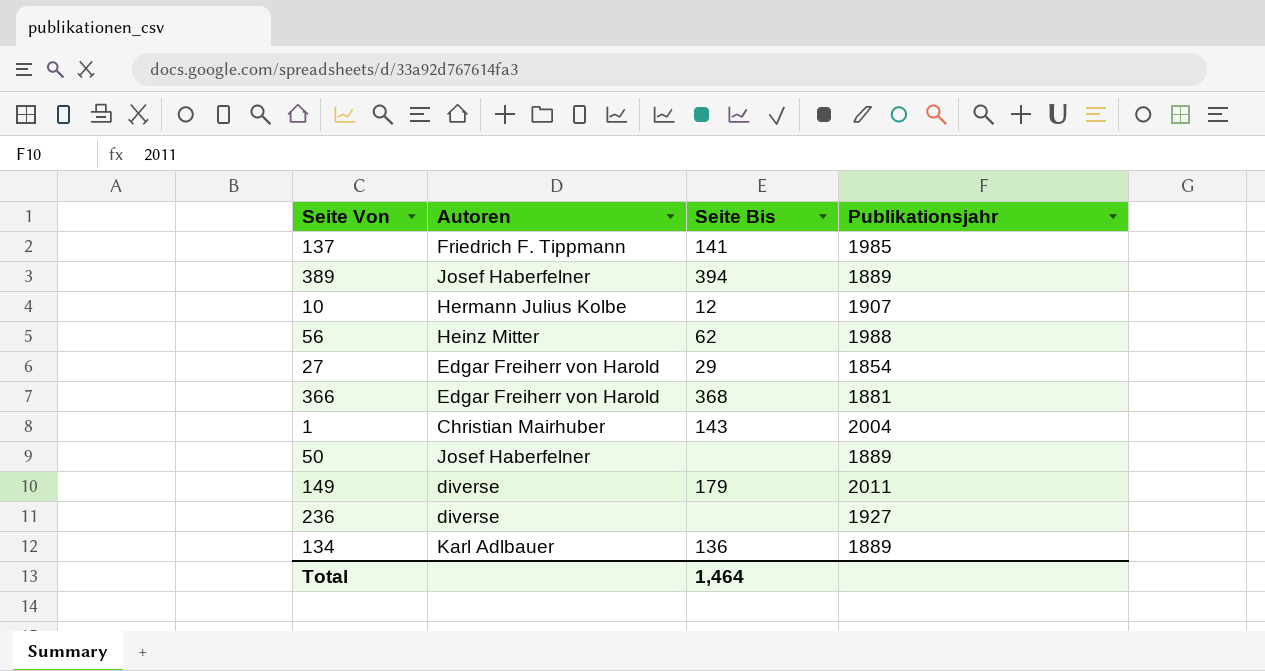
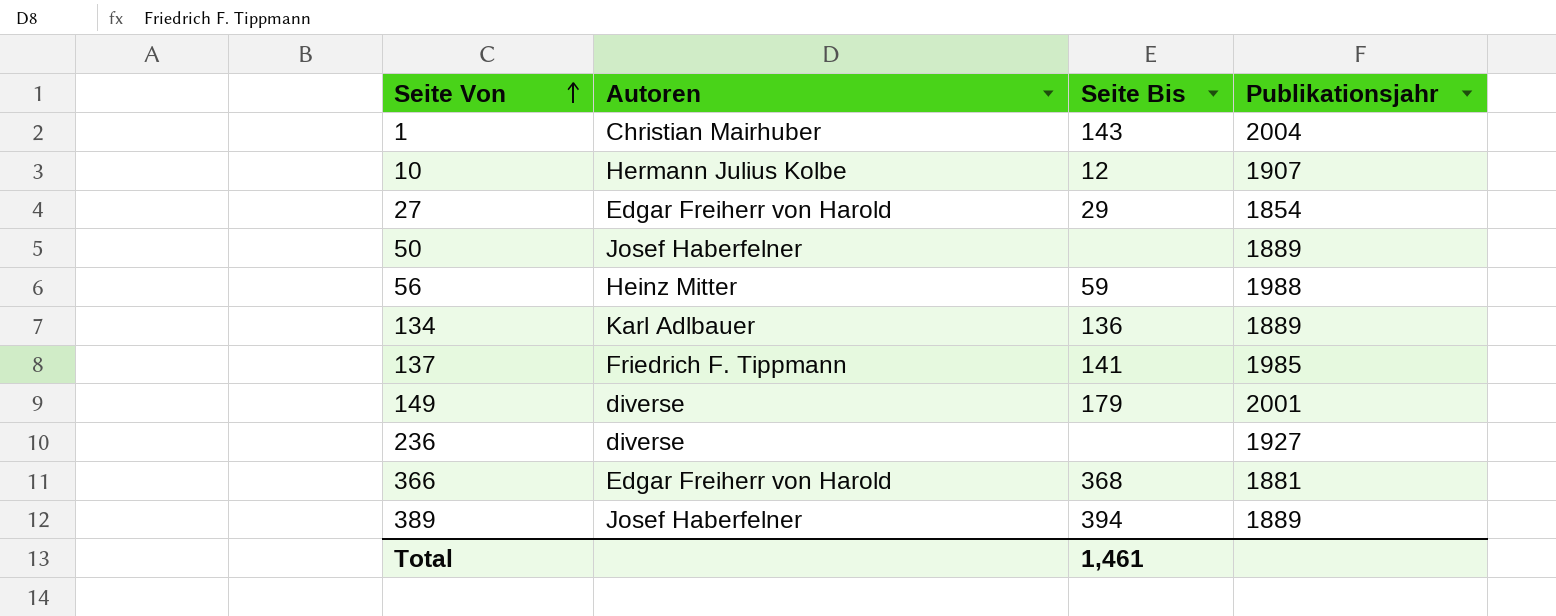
row order: none -> Seite Von ascending
56 | Seite Bis: 62 -> 59
149 | Publikationsjahr: 2011 -> 2001
Total | Seite Bis: 1,464 -> 1,461

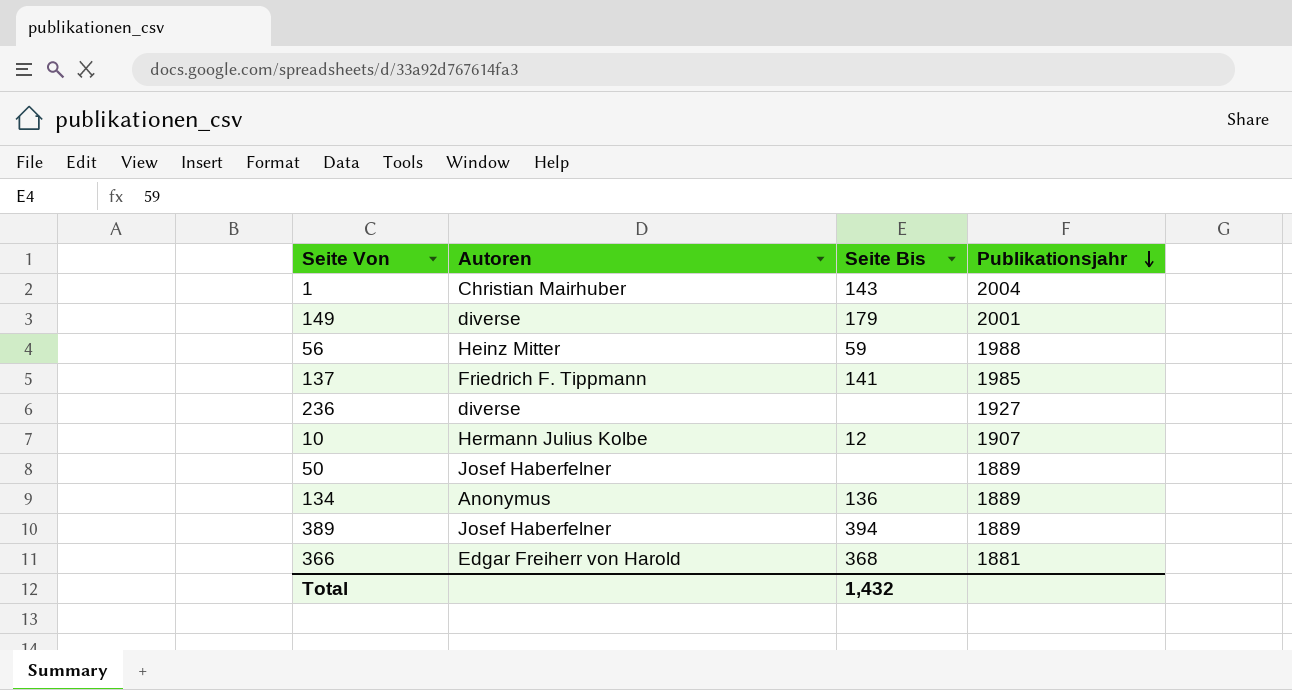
row order: Seite Von ascending -> Publikationsjahr descending
row 27: Edgar Freiherr von Harold | 29 | 1854 -> none
134 | Autoren: Karl Adlbauer -> Anonymus
Total | Seite Bis: 1,461 -> 1,432

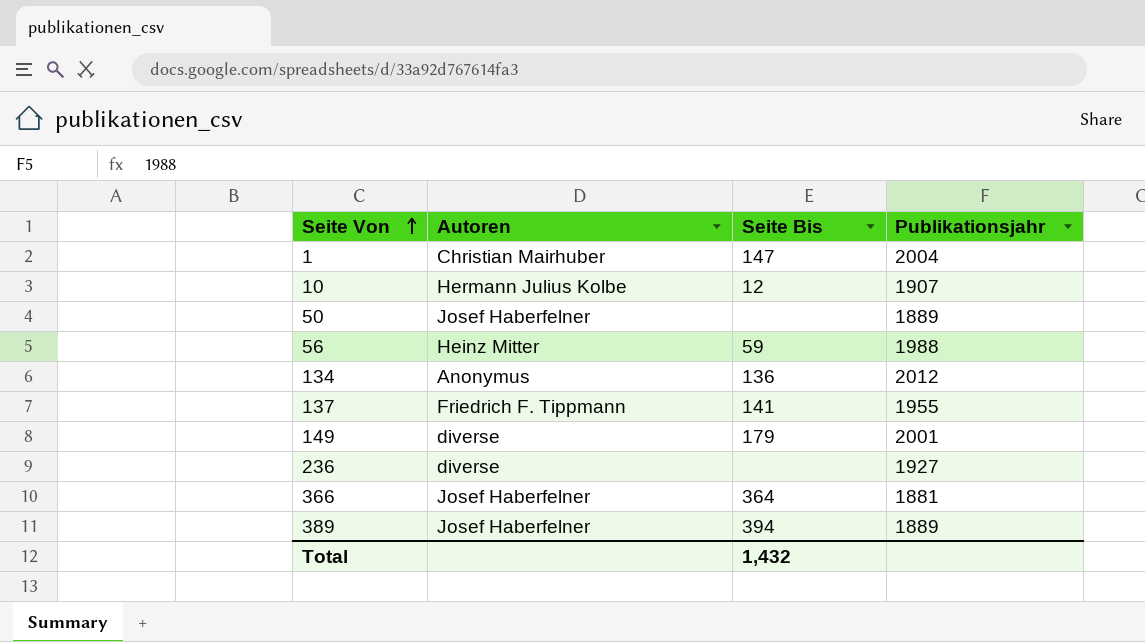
row order: Publikationsjahr descending -> Seite Von ascending
1 | Seite Bis: 143 -> 147
134 | Publikationsjahr: 1889 -> 2012
137 | Publikationsjahr: 1985 -> 1955
366 | Autoren: Edgar Freiherr von Harold -> Josef Haberfelner
366 | Seite Bis: 368 -> 364

